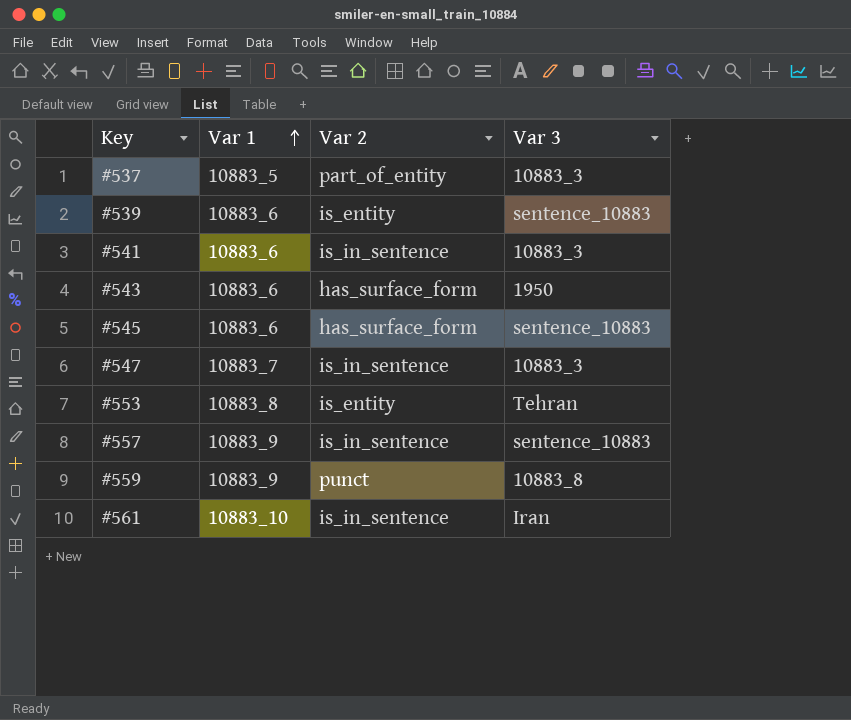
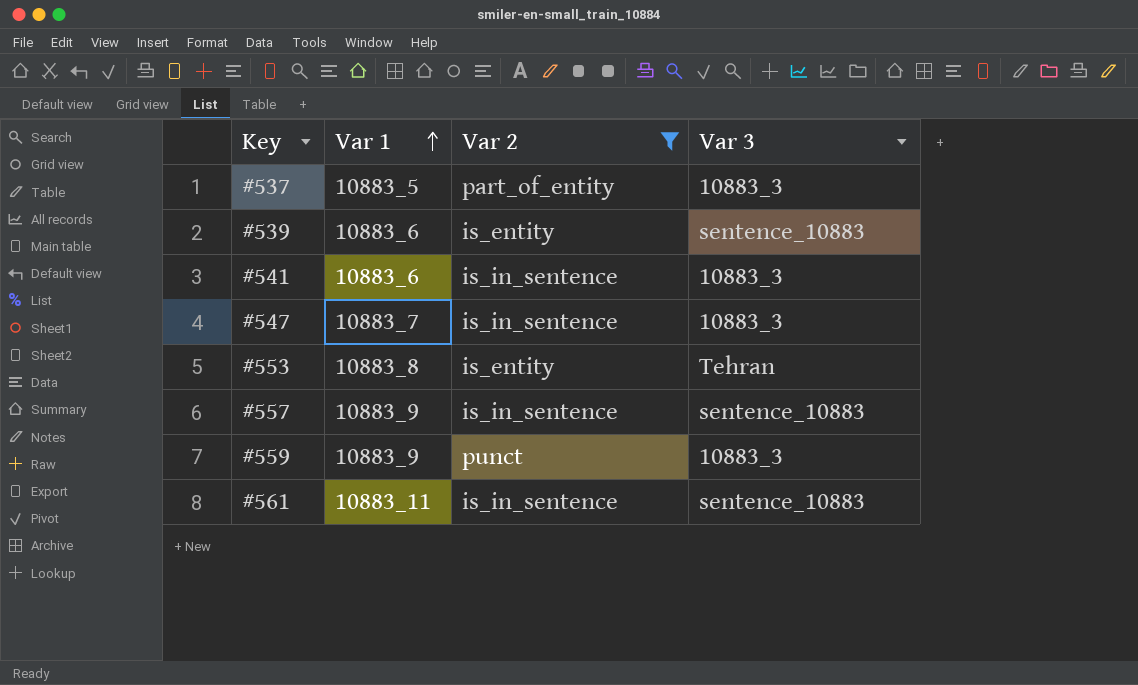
filter: none -> Var 2 != has_surface_form
#559 | Var 3: 10883_8 -> 10883_3
#561 | Var 1: 10883_10 -> 10883_11
#561 | Var 3: Iran -> sentence_10883

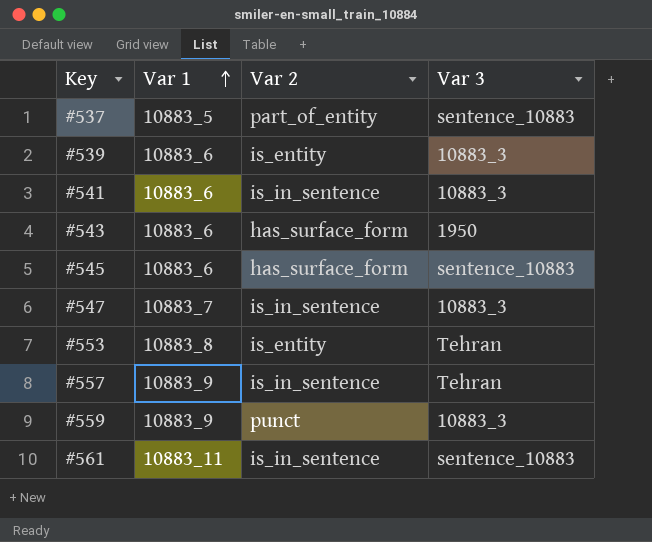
filter: Var 2 != has_surface_form -> none
#537 | Var 3: 10883_3 -> sentence_10883
#539 | Var 3: sentence_10883 -> 10883_3
#557 | Var 3: sentence_10883 -> Tehran

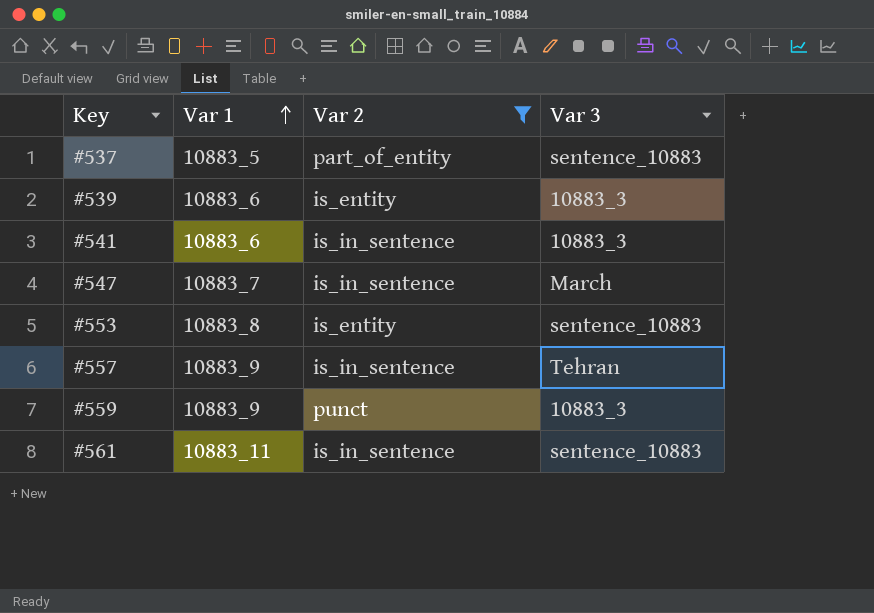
filter: none -> Var 2 != has_surface_form
#547 | Var 3: 10883_3 -> March
#553 | Var 3: Tehran -> sentence_10883

